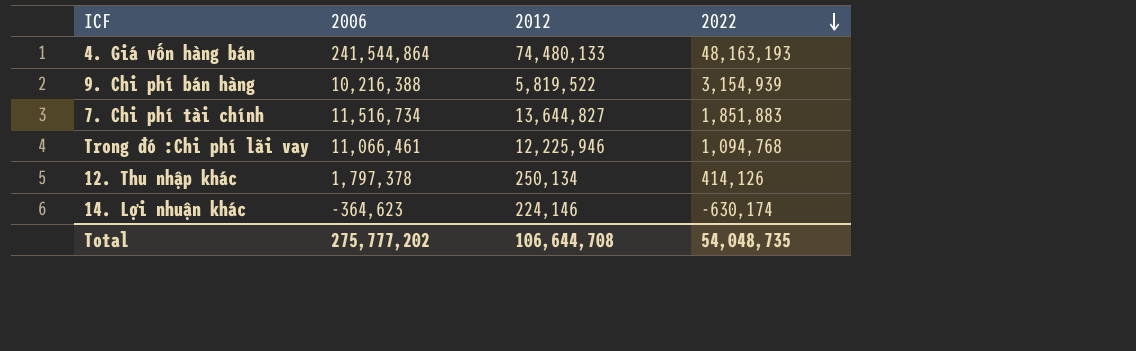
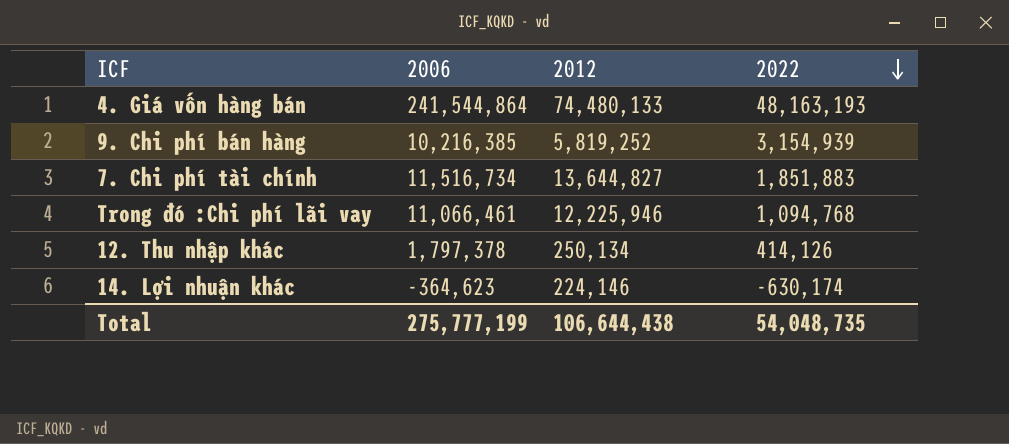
9. Chi phí bán hàng | 2006: 10,216,388 -> 10,216,385
9. Chi phí bán hàng | 2012: 5,819,522 -> 5,819,252
Total | 2006: 275,777,202 -> 275,777,199
Total | 2012: 106,644,708 -> 106,644,438

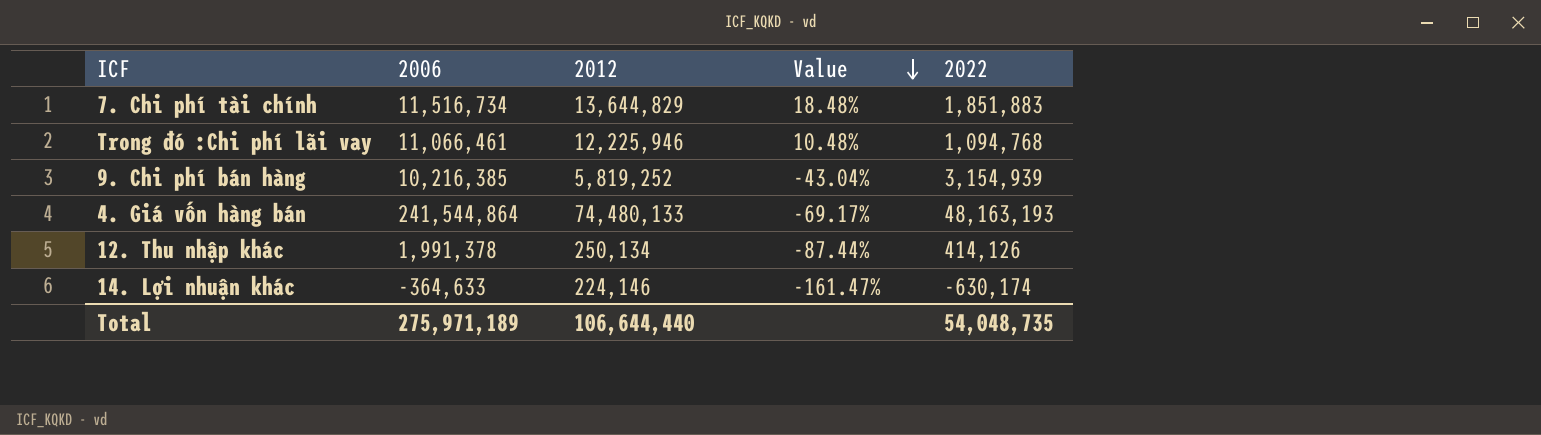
row order: 2022 descending -> Value descending
column Value | formula: none -> ([2012] - [2006]) / [2006]
7. Chi phí tài chính | 2012: 13,644,827 -> 13,644,829
12. Thu nhập khác | 2006: 1,797,378 -> 1,991,378
14. Lợi nhuận khác | 2006: -364,623 -> -364,633
Total | 2006: 275,777,199 -> 275,971,189
Total | 2012: 106,644,438 -> 106,644,440

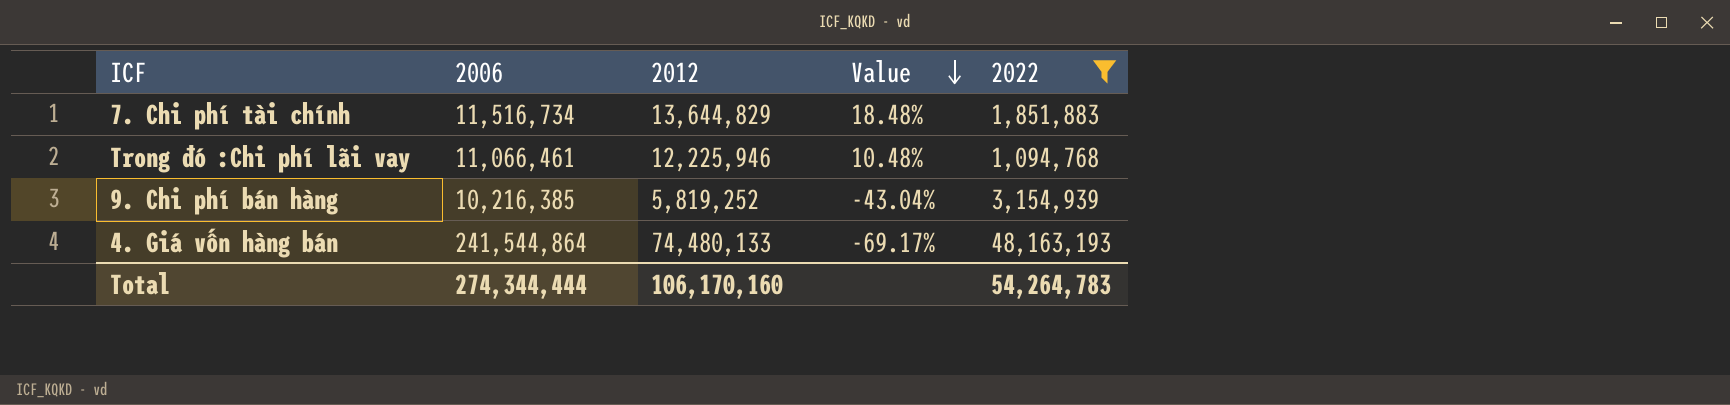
filter: none -> 2022 >= 1,094,768
Total | 2006: 275,971,189 -> 274,344,444
Total | 2012: 106,644,440 -> 106,170,160
Total | 2022: 54,048,735 -> 54,264,783

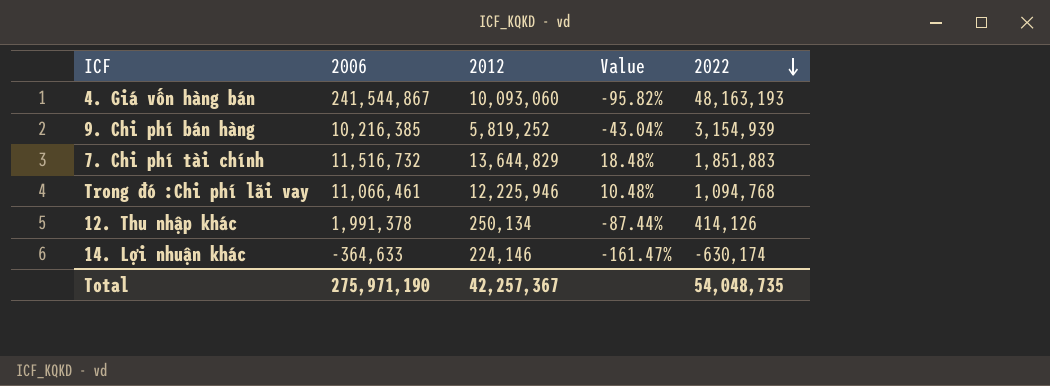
filter: 2022 >= 1,094,768 -> none
row order: Value descending -> 2022 descending
4. Giá vốn hàng bán | 2006: 241,544,864 -> 241,544,867
4. Giá vốn hàng bán | 2012: 74,480,133 -> 10,093,060
4. Giá vốn hàng bán | Value: -69.17% -> -95.82%
7. Chi phí tài chính | 2006: 11,516,734 -> 11,516,732
Total | 2006: 274,344,444 -> 275,971,190
Total | 2012: 106,170,160 -> 42,257,367
Total | 2022: 54,264,783 -> 54,048,735

